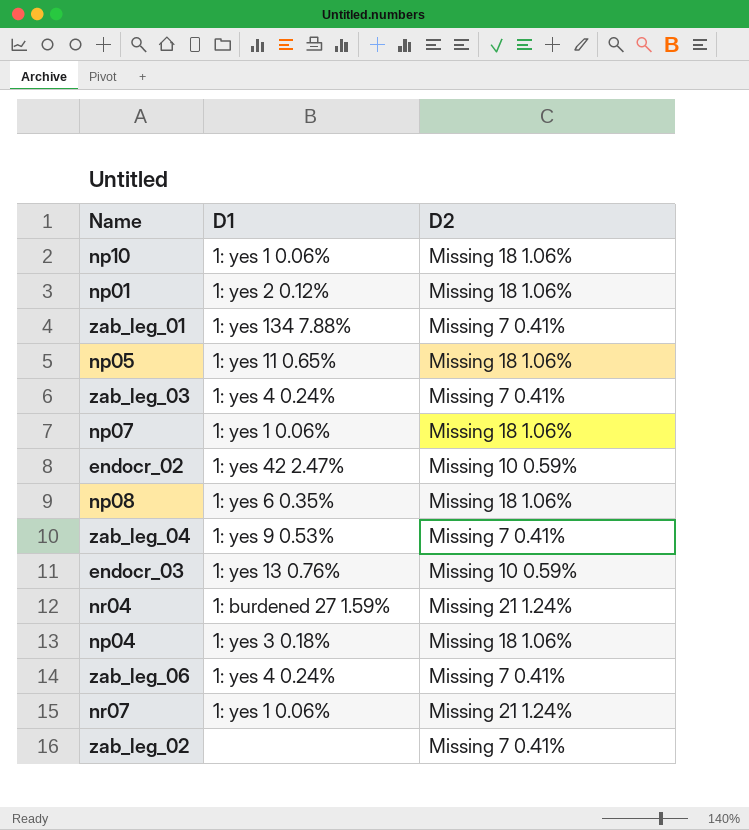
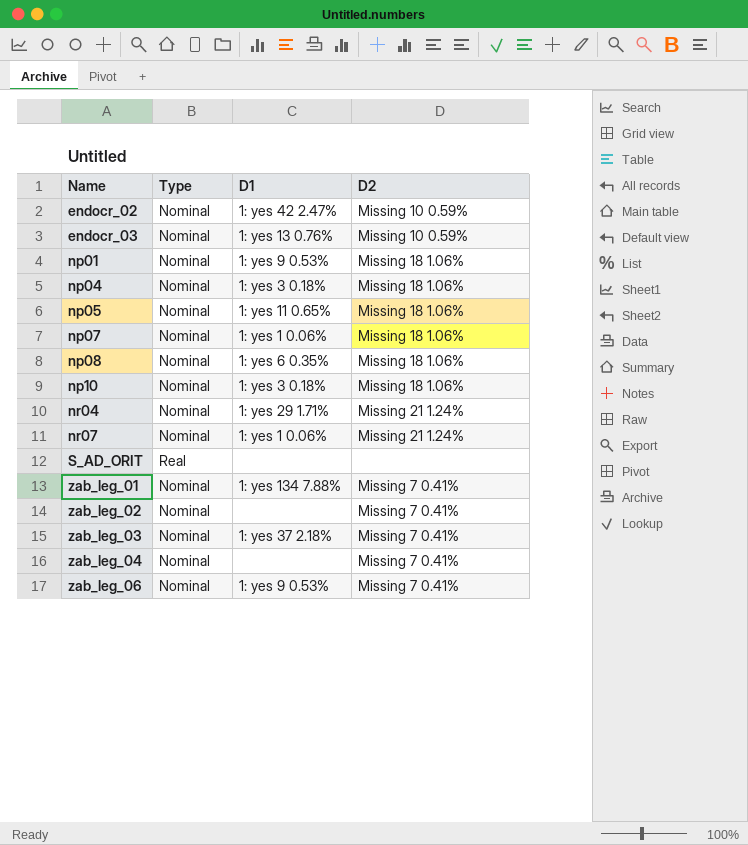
row order: none -> Name ascending
column Type | position: none -> 2
np01 | D1: 1: yes 2 0.12% -> 1: yes 9 0.53%
np10 | D1: 1: yes 1 0.06% -> 1: yes 3 0.18%
nr04 | D1: 1: burdened 27 1.59% -> 1: yes 29 1.71%
row S_AD_ORIT: none -> Real | none | none
zab_leg_03 | D1: 1: yes 4 0.24% -> 1: yes 37 2.18%
zab_leg_04 | D1: 1: yes 9 0.53% -> none
zab_leg_06 | D1: 1: yes 4 0.24% -> 1: yes 9 0.53%

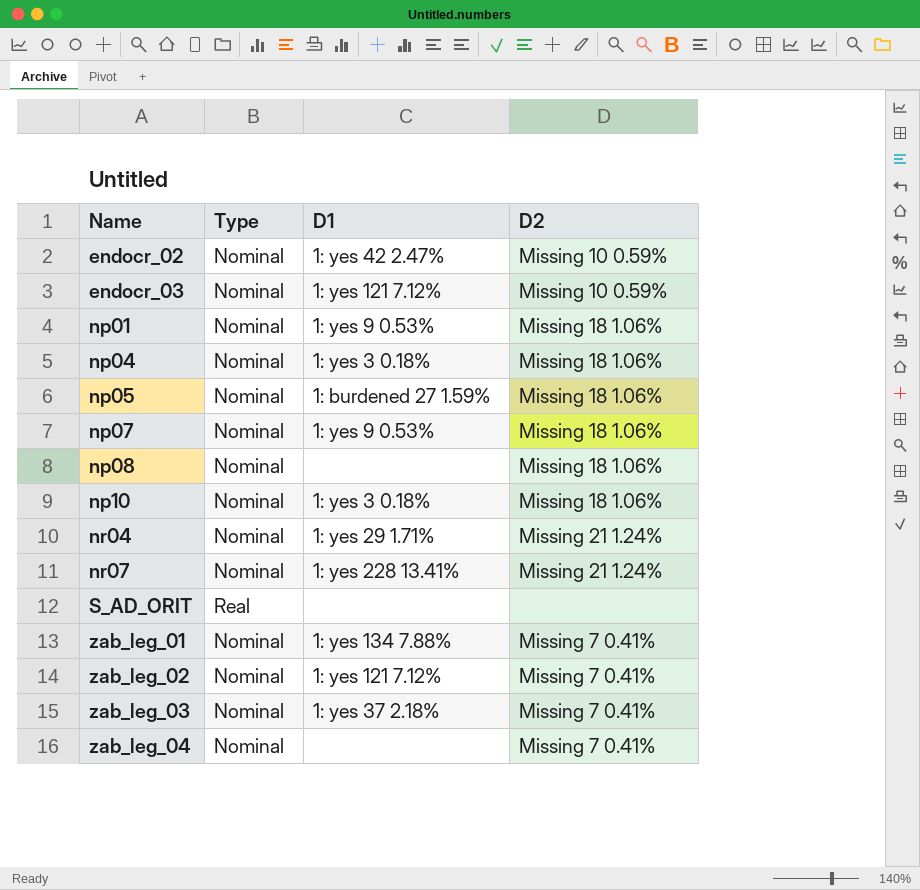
row zab_leg_06: Nominal | 1: yes 9 0.53% | Missing 7 0.41% -> none
endocr_03 | D1: 1: yes 13 0.76% -> 1: yes 121 7.12%
np05 | D1: 1: yes 11 0.65% -> 1: burdened 27 1.59%
np07 | D1: 1: yes 1 0.06% -> 1: yes 9 0.53%
np08 | D1: 1: yes 6 0.35% -> none
nr07 | D1: 1: yes 1 0.06% -> 1: yes 228 13.41%
zab_leg_02 | D1: none -> 1: yes 121 7.12%

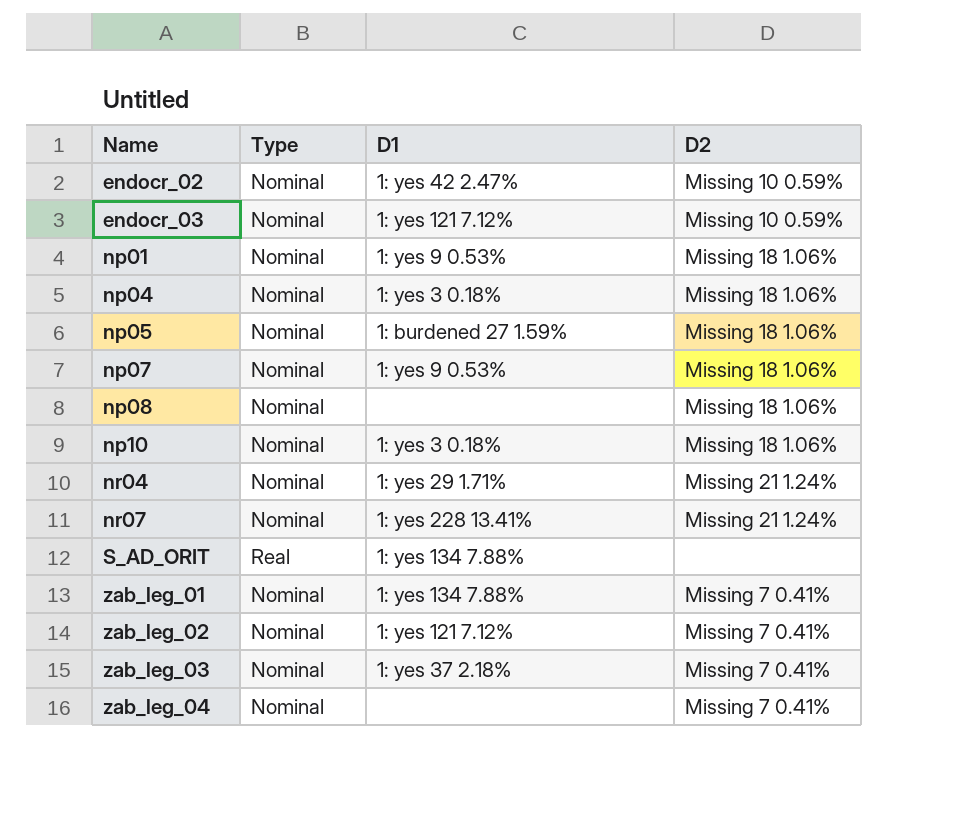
S_AD_ORIT | D1: none -> 1: yes 134 7.88%

